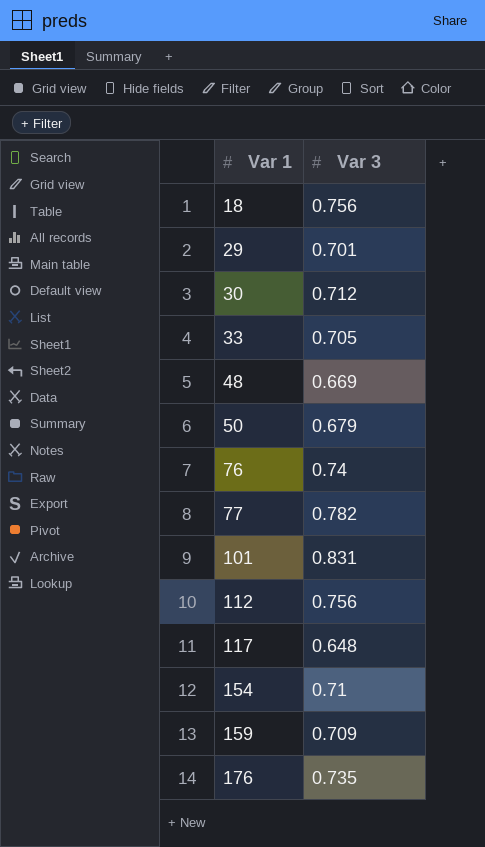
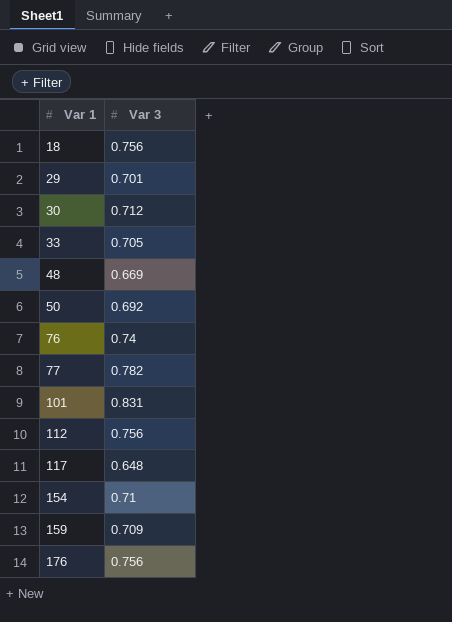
50 | Var 3: 0.679 -> 0.692
176 | Var 3: 0.735 -> 0.756

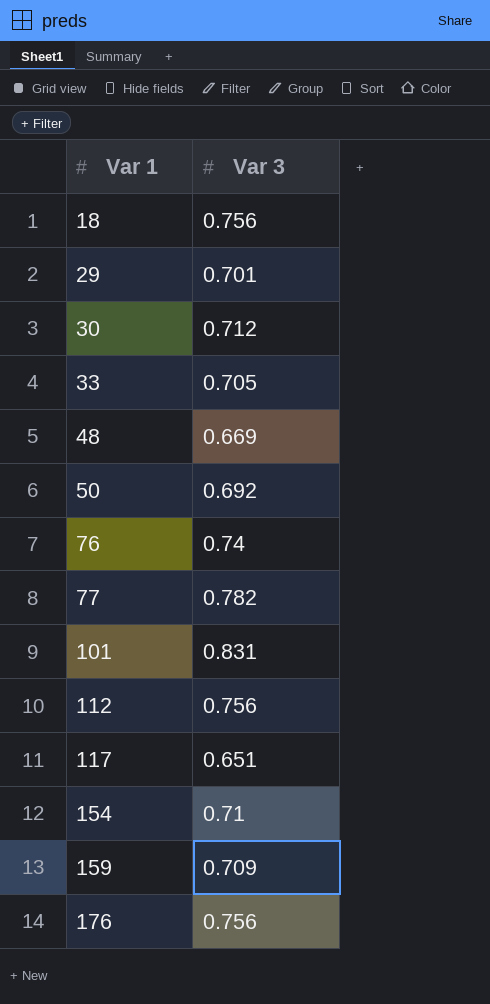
117 | Var 3: 0.648 -> 0.651

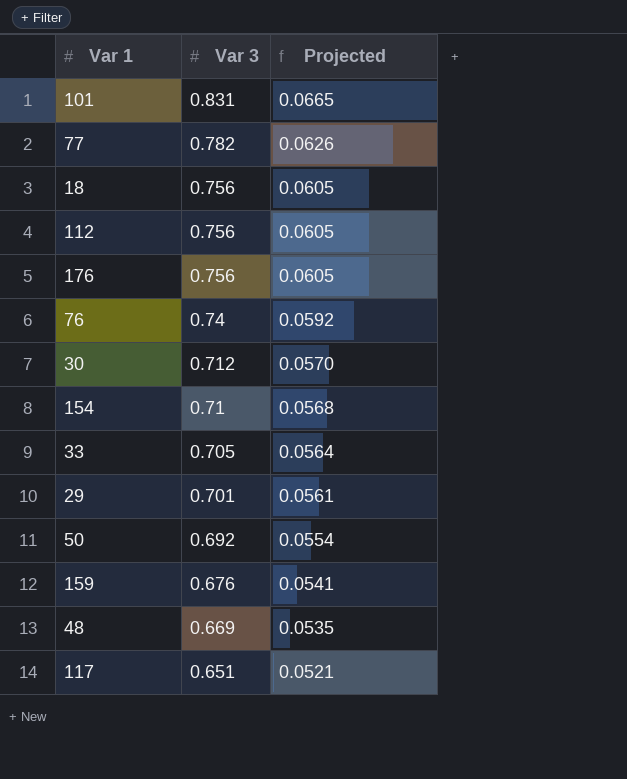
row order: Var 1 ascending -> Var 3 descending
column Projected | formula: none -> [Var 3] * 0.08
159 | Var 3: 0.709 -> 0.676

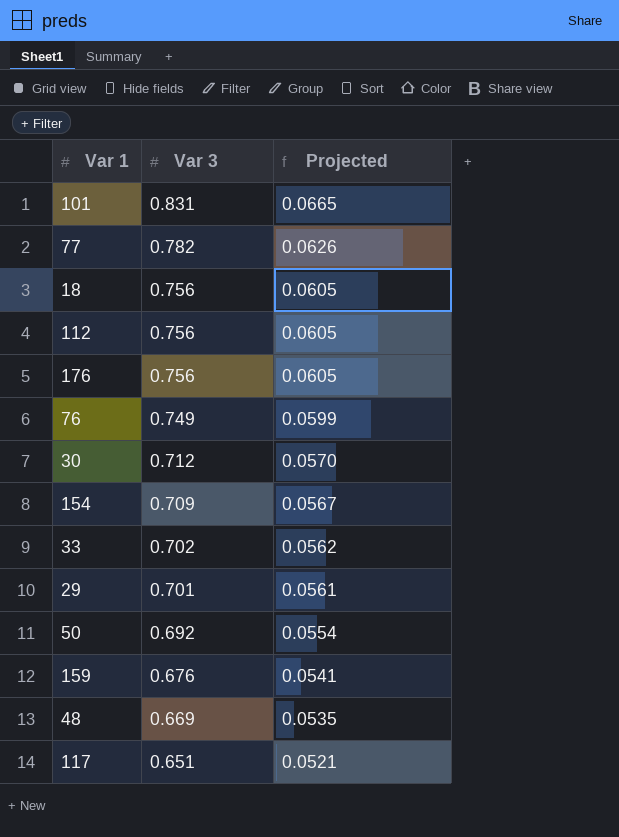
76 | Var 3: 0.74 -> 0.749
76 | Projected: 0.0592 -> 0.0599
154 | Var 3: 0.71 -> 0.709
154 | Projected: 0.0568 -> 0.0567
33 | Var 3: 0.705 -> 0.702
33 | Projected: 0.0564 -> 0.0562

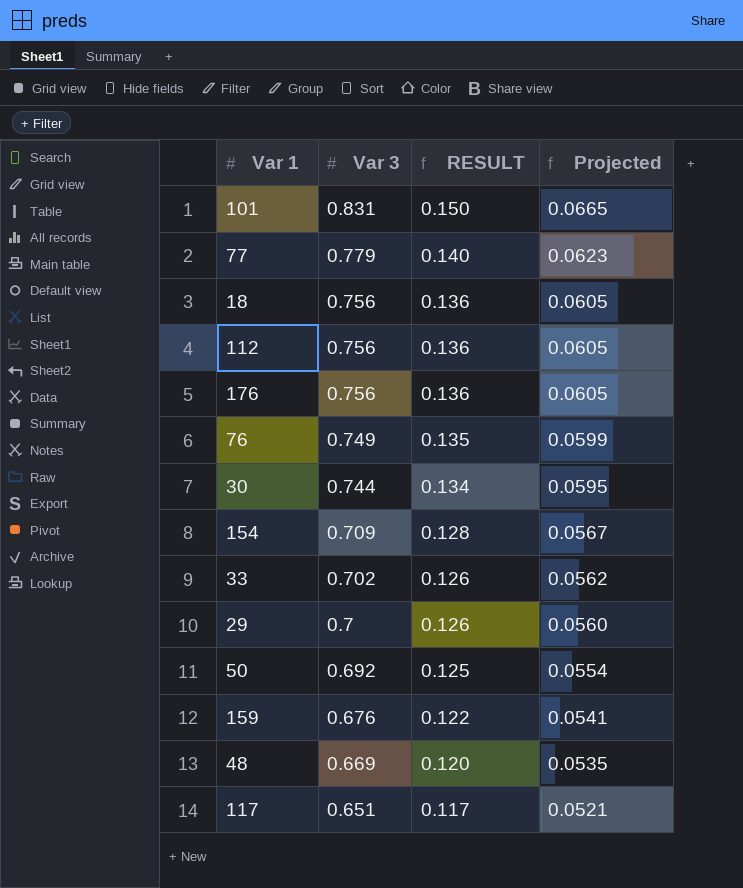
column RESULT | formula: none -> [Var 3] * 0.18
77 | Var 3: 0.782 -> 0.779
77 | Projected: 0.0626 -> 0.0623
30 | Var 3: 0.712 -> 0.744
30 | Projected: 0.0570 -> 0.0595
29 | Var 3: 0.701 -> 0.7
29 | Projected: 0.0561 -> 0.0560

